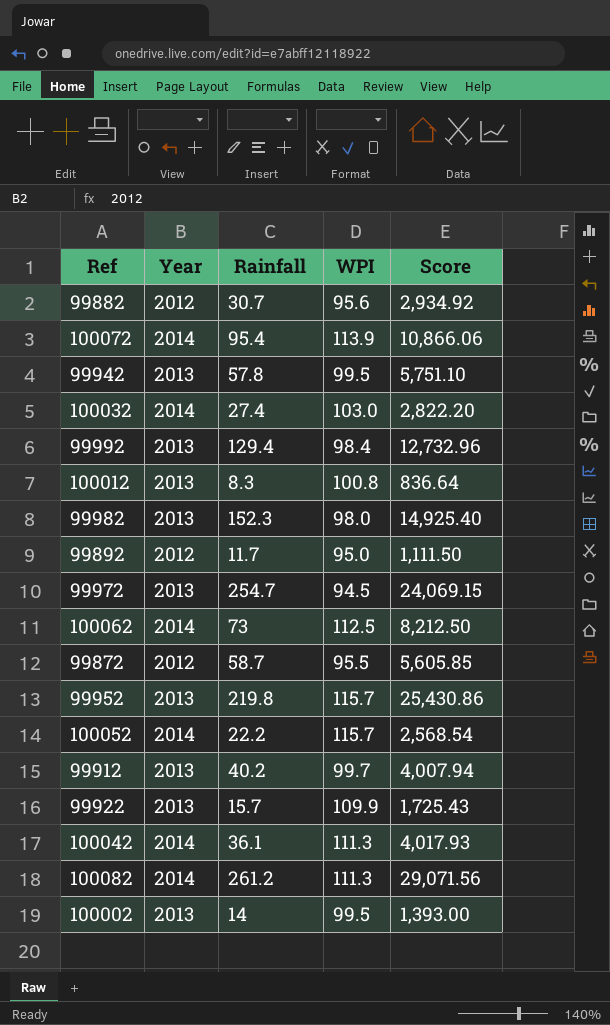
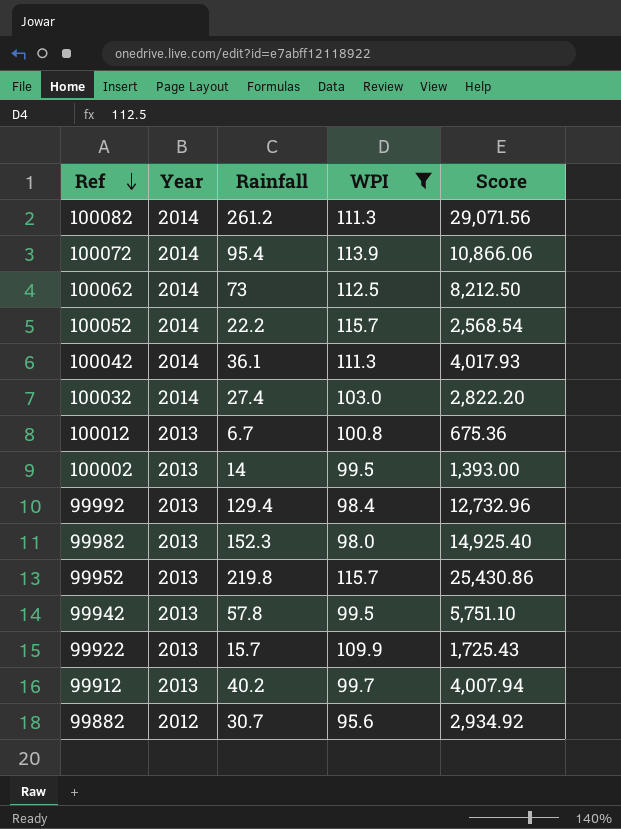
filter: none -> WPI >= 95.6
row order: none -> Ref descending
100012 | Rainfall: 8.3 -> 6.7
100012 | Score: 836.64 -> 675.36

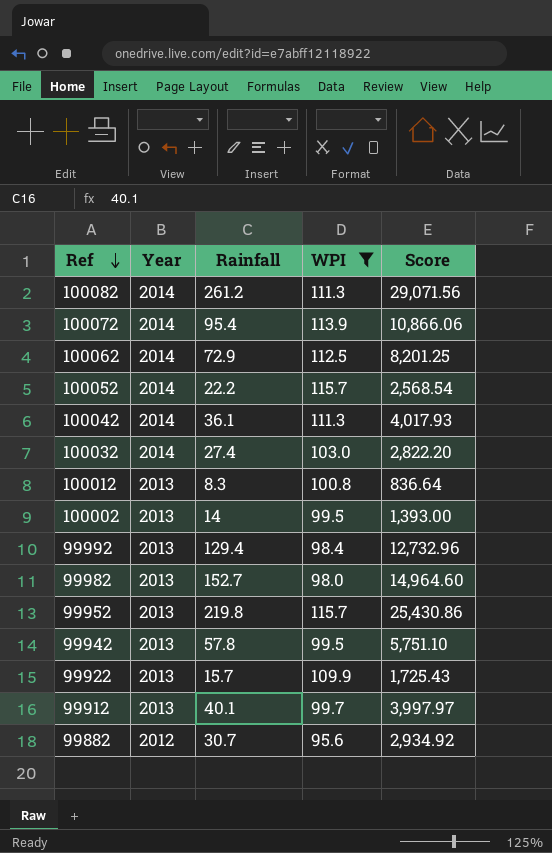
100062 | Rainfall: 73 -> 72.9
100062 | Score: 8,212.50 -> 8,201.25
100012 | Rainfall: 6.7 -> 8.3
100012 | Score: 675.36 -> 836.64
99982 | Rainfall: 152.3 -> 152.7
99982 | Score: 14,925.40 -> 14,964.60
99912 | Rainfall: 40.2 -> 40.1
99912 | Score: 4,007.94 -> 3,997.97

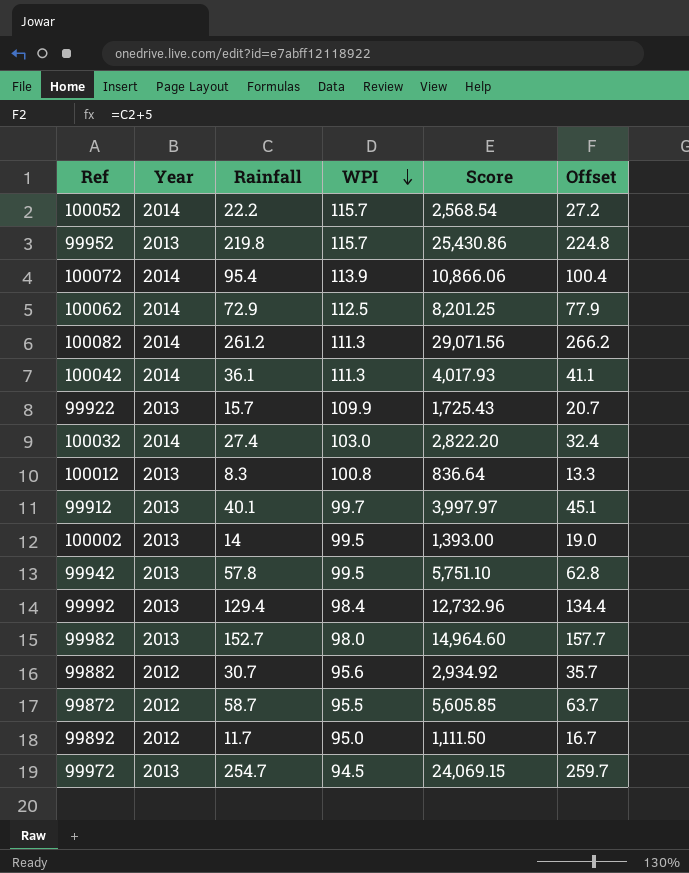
filter: WPI >= 95.6 -> none
row order: Ref descending -> WPI descending
column Offset | formula: none -> [Rainfall] + 5

